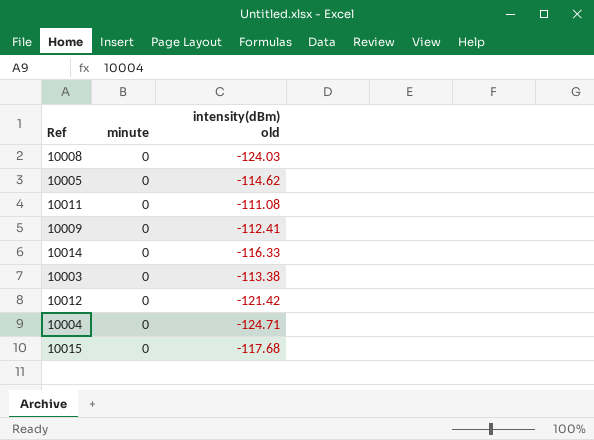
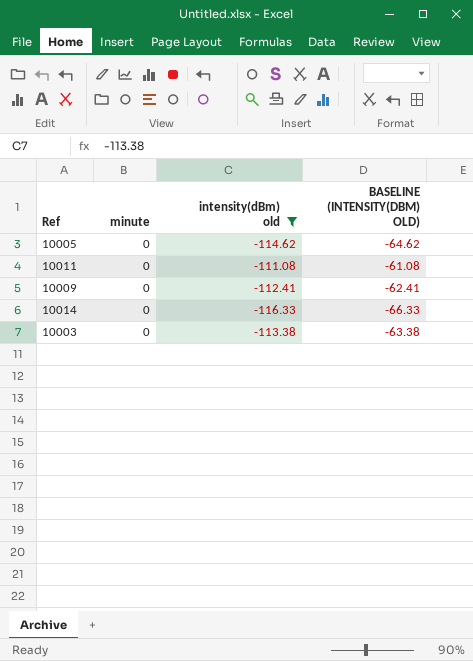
filter: none -> intensity(dBm) old >= -116.33
column BASELINE (INTENSITY(DBM) OLD) | formula: none -> [intensity(dBm) old] + 50

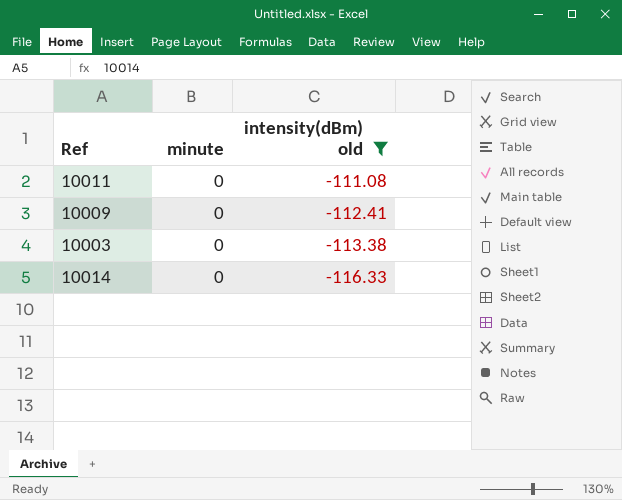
row order: none -> intensity(dBm) old descending
column BASELINE (INTENSITY(DBM) OLD) | formula: [intensity(dBm) old] + 50 -> none
row 10005: 0 | -114.62 | -64.62 -> none

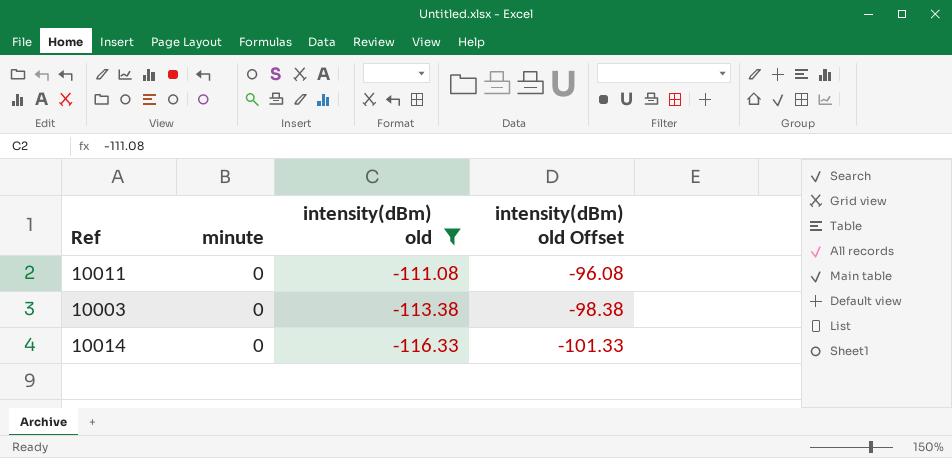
column intensity(dBm) old Offset | formula: none -> [intensity(dBm) old] + 15
row 10009: 0 | -112.41 -> none

